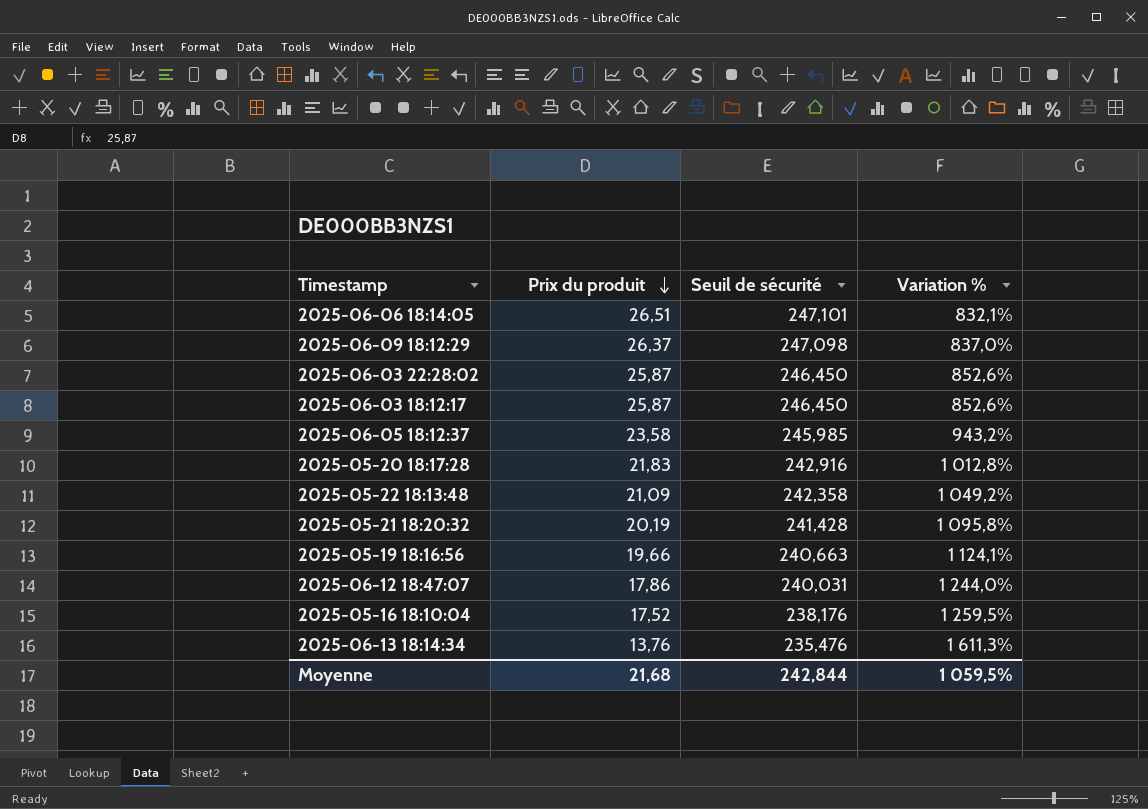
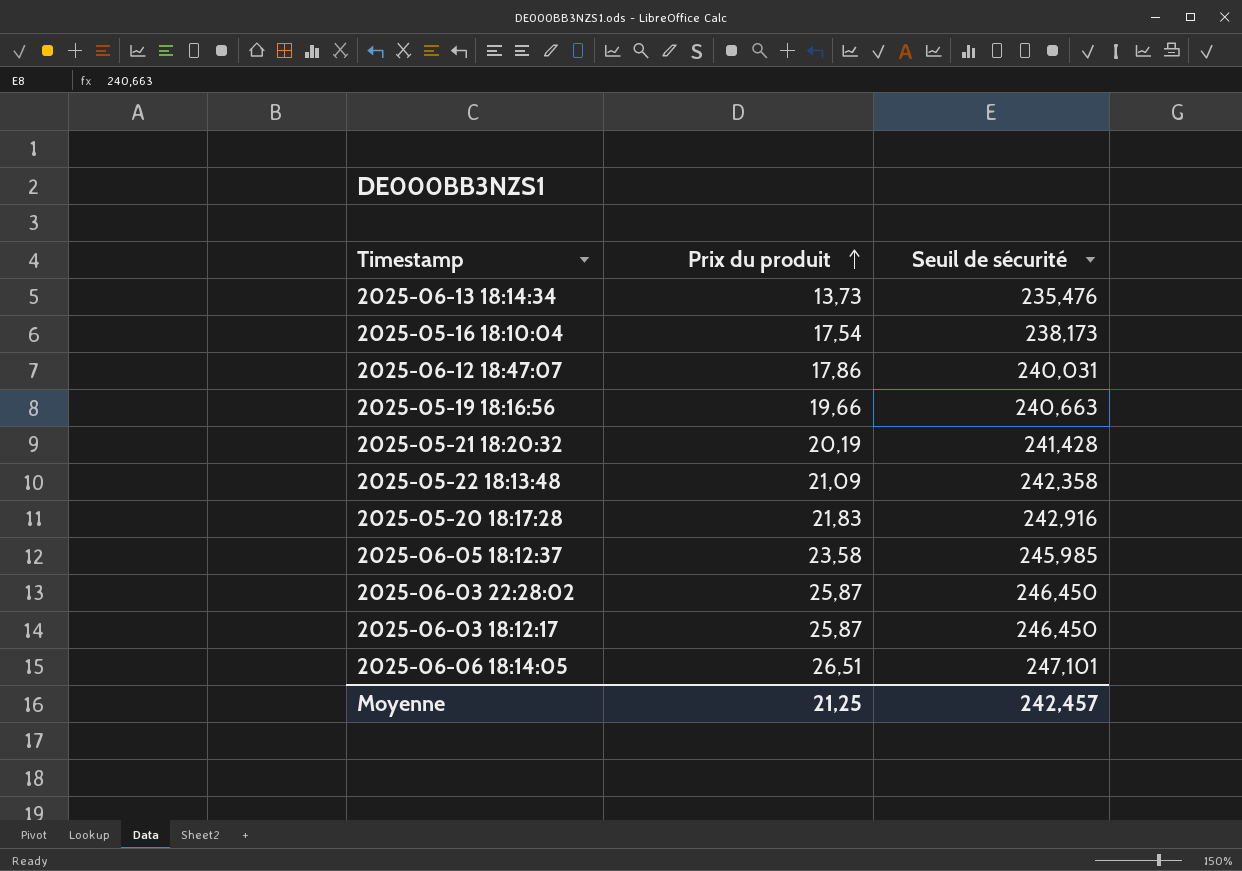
row order: Prix du produit descending -> Prix du produit ascending
column Variation % | formula: ([Seuil de sécurité] - [Prix du produit]) / [Prix du produit] -> none
row 2025-06-09 18:12:29: 26,37 | 247,098 | 837,0% -> none
2025-06-13 18:14:34 | Prix du produit: 13,76 -> 13,73
2025-05-16 18:10:04 | Prix du produit: 17,52 -> 17,54
2025-05-16 18:10:04 | Seuil de sécurité: 238,176 -> 238,173
Moyenne | Prix du produit: 21,68 -> 21,25
Moyenne | Seuil de sécurité: 242,844 -> 242,457

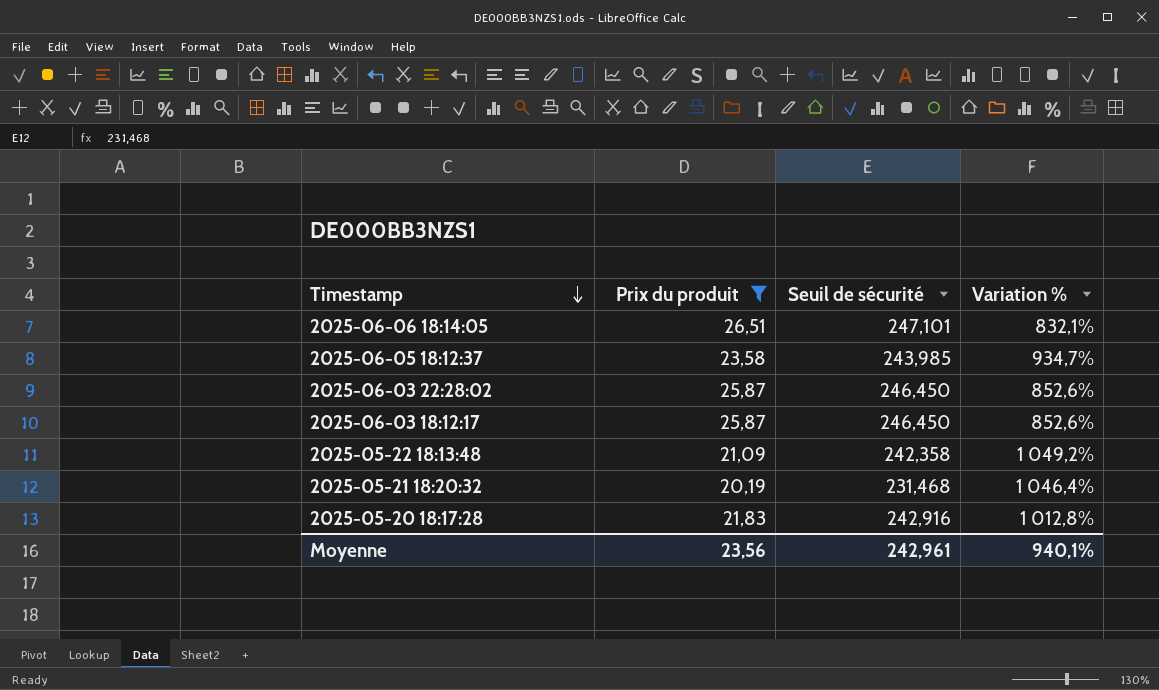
filter: none -> Prix du produit >= 20,19
row order: Prix du produit ascending -> Timestamp descending
column Variation % | formula: none -> ([Seuil de sécurité] - [Prix du produit]) / [Prix du produit]
2025-06-05 18:12:37 | Seuil de sécurité: 245,985 -> 243,985
2025-05-21 18:20:32 | Seuil de sécurité: 241,428 -> 231,468
Moyenne | Prix du produit: 21,25 -> 23,56
Moyenne | Seuil de sécurité: 242,457 -> 242,961

